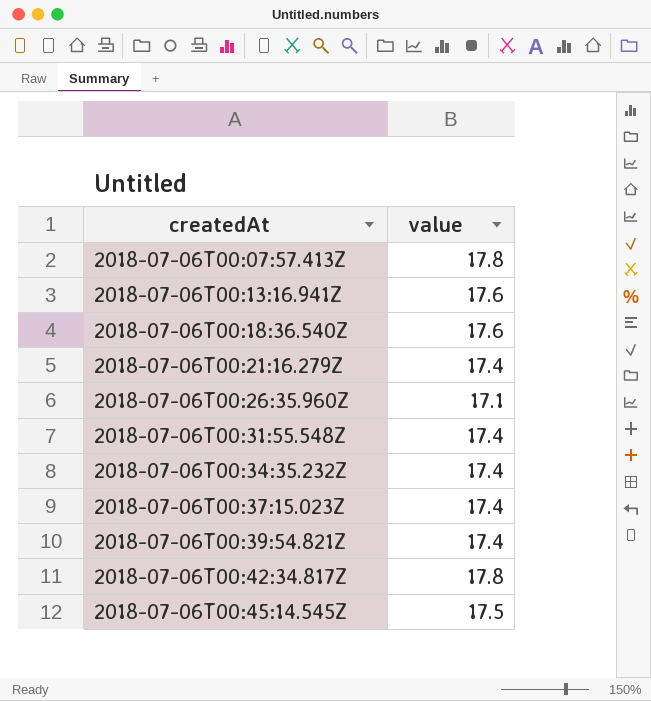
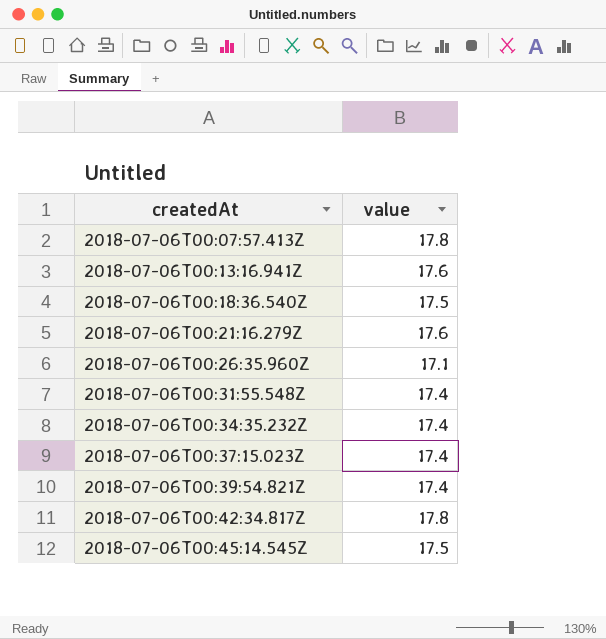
2018-07-06T00:18:36.540Z | value: 17.6 -> 17.5
2018-07-06T00:21:16.279Z | value: 17.4 -> 17.6

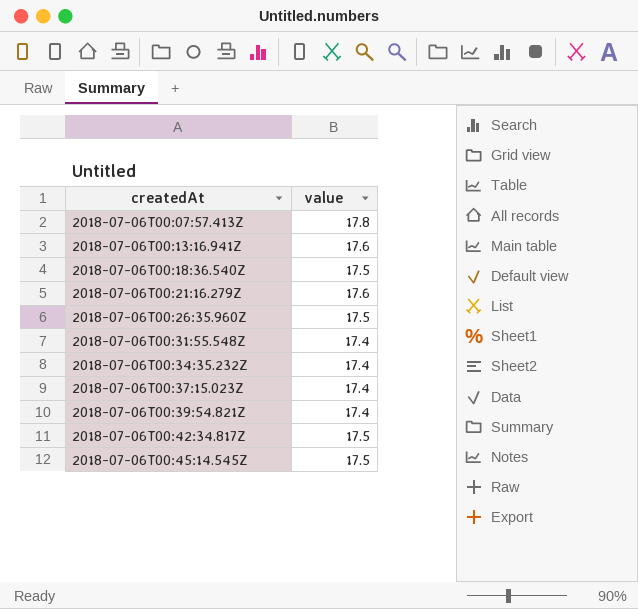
2018-07-06T00:26:35.960Z | value: 17.1 -> 17.5
2018-07-06T00:42:34.817Z | value: 17.8 -> 17.5

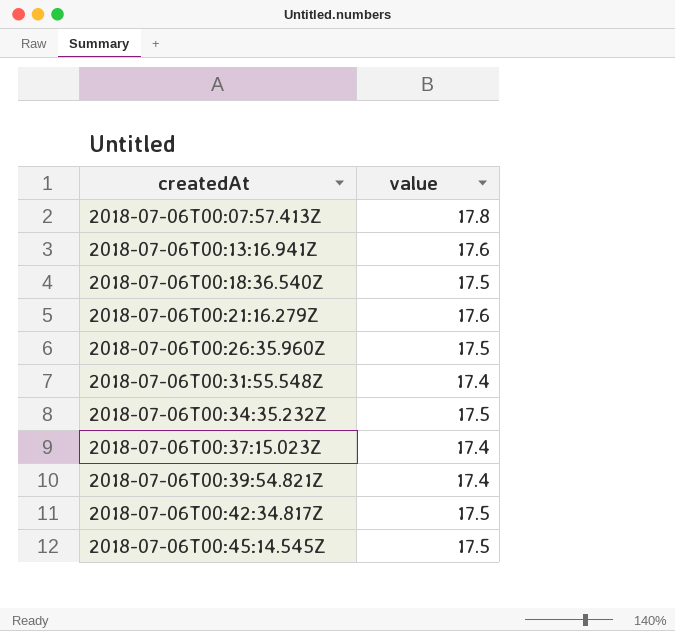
2018-07-06T00:34:35.232Z | value: 17.4 -> 17.5

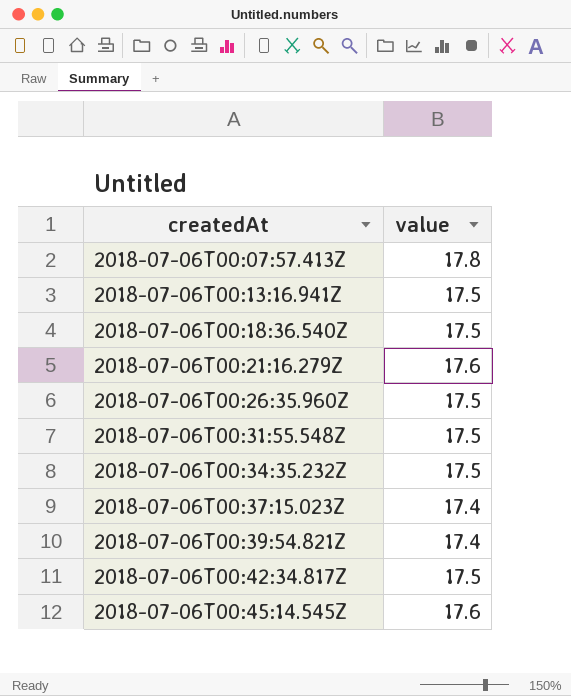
2018-07-06T00:13:16.941Z | value: 17.6 -> 17.5
2018-07-06T00:31:55.548Z | value: 17.4 -> 17.5
2018-07-06T00:45:14.545Z | value: 17.5 -> 17.6

